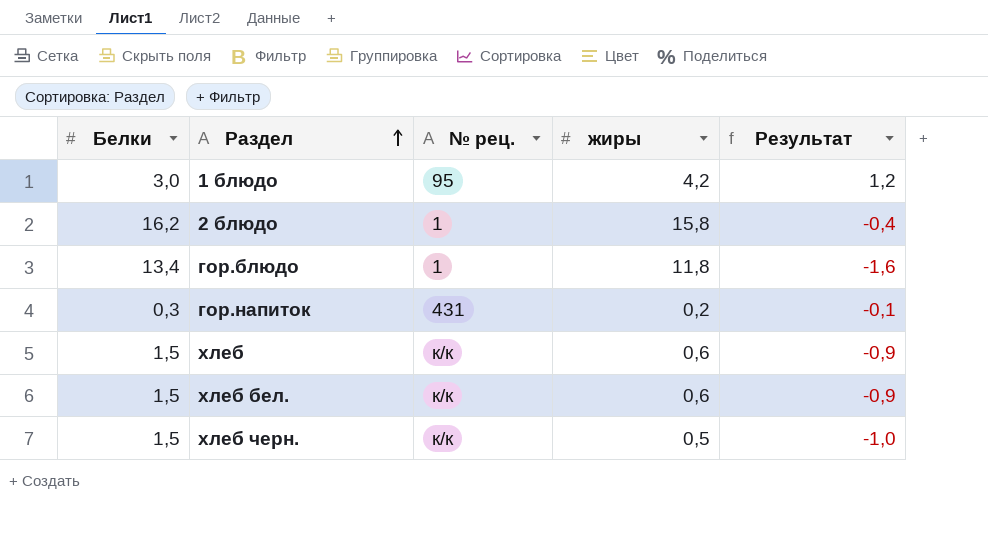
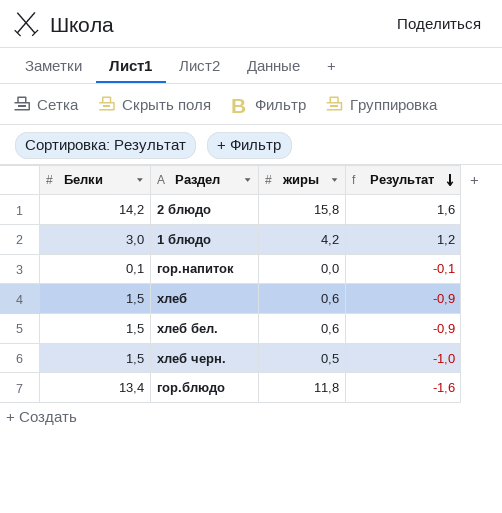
row order: Раздел ascending -> Результат descending
column № рец. | position: 3 -> none
2 блюдо | Белки: 16,2 -> 14,2
2 блюдо | Результат: -0,4 -> 1,6
гор.напиток | Белки: 0,3 -> 0,1
гор.напиток | жиры: 0,2 -> 0,0

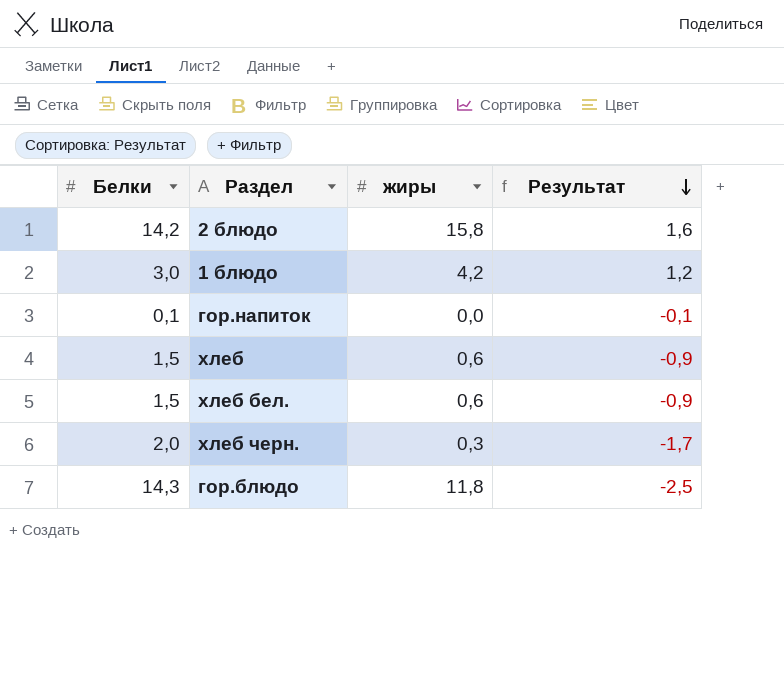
хлеб черн. | Белки: 1,5 -> 2,0
хлеб черн. | жиры: 0,5 -> 0,3
хлеб черн. | Результат: -1,0 -> -1,7
гор.блюдо | Белки: 13,4 -> 14,3
гор.блюдо | Результат: -1,6 -> -2,5

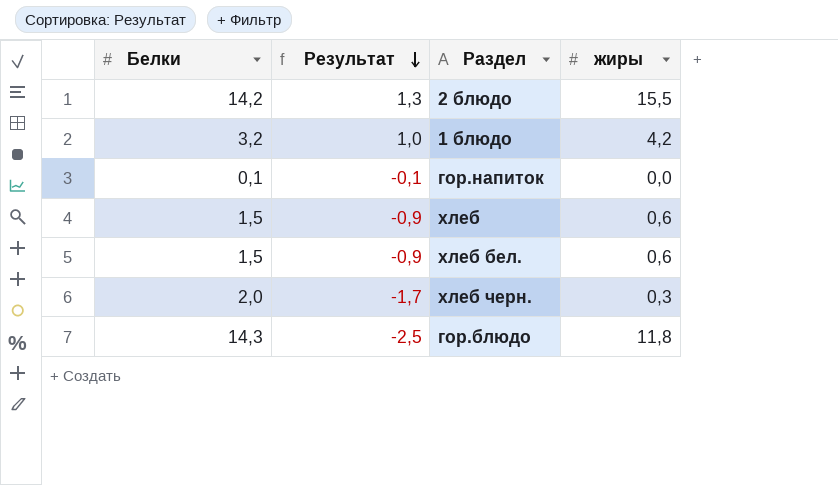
column Результат | position: 4 -> 2
2 блюдо | Результат: 1,6 -> 1,3
2 блюдо | жиры: 15,8 -> 15,5
1 блюдо | Белки: 3,0 -> 3,2
1 блюдо | Результат: 1,2 -> 1,0

